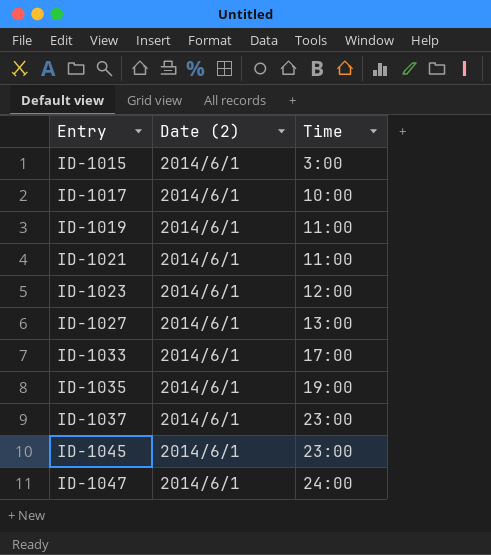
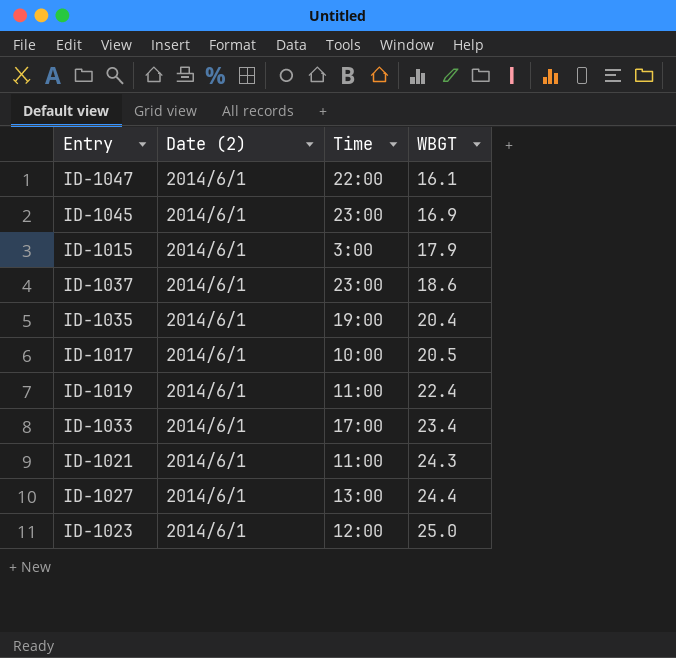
row order: Entry ascending -> WBGT ascending
column WBGT | position: none -> 4
ID-1047 | Time: 24:00 -> 22:00

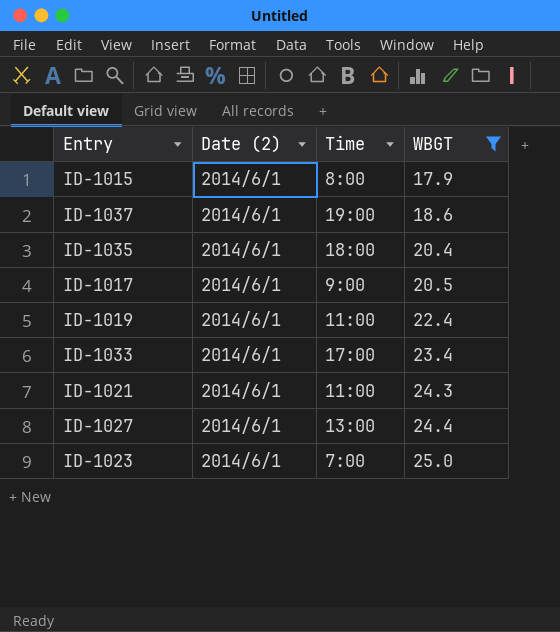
filter: none -> WBGT >= 17.9
ID-1015 | Time: 3:00 -> 8:00
ID-1037 | Time: 23:00 -> 19:00
ID-1035 | Time: 19:00 -> 18:00
ID-1017 | Time: 10:00 -> 9:00
ID-1023 | Time: 12:00 -> 7:00

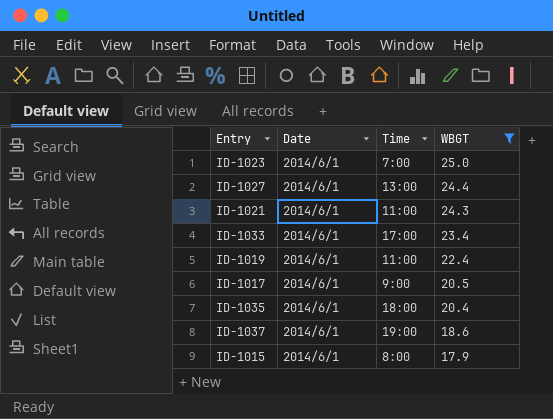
row order: WBGT ascending -> WBGT descending
column name: Date (2) -> Date

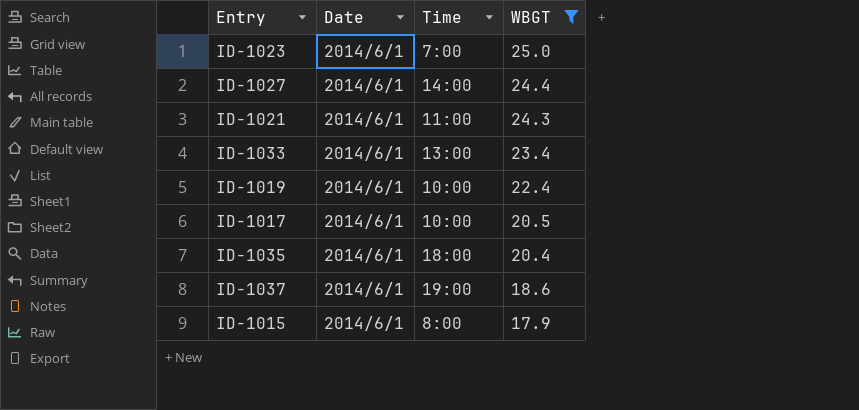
ID-1027 | Time: 13:00 -> 14:00
ID-1033 | Time: 17:00 -> 13:00
ID-1019 | Time: 11:00 -> 10:00
ID-1017 | Time: 9:00 -> 10:00

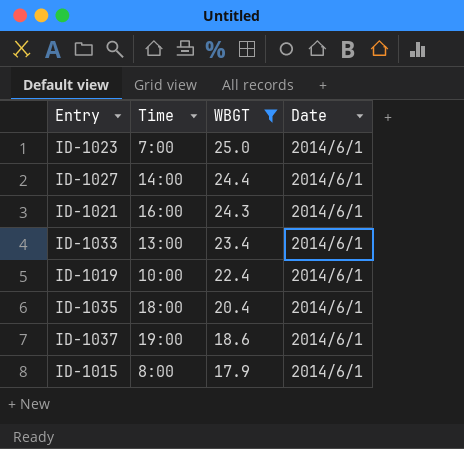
column Date | position: 2 -> 4
row ID-1017: 2014/6/1 | 10:00 | 20.5 -> none
ID-1021 | Time: 11:00 -> 16:00

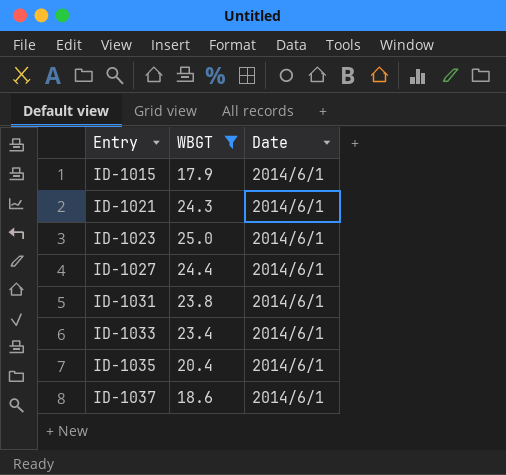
row order: WBGT descending -> Entry ascending
column Time | position: 2 -> none
row ID-1019: 10:00 | 22.4 | 2014/6/1 -> none
row ID-1031: none -> 23.8 | 2014/6/1

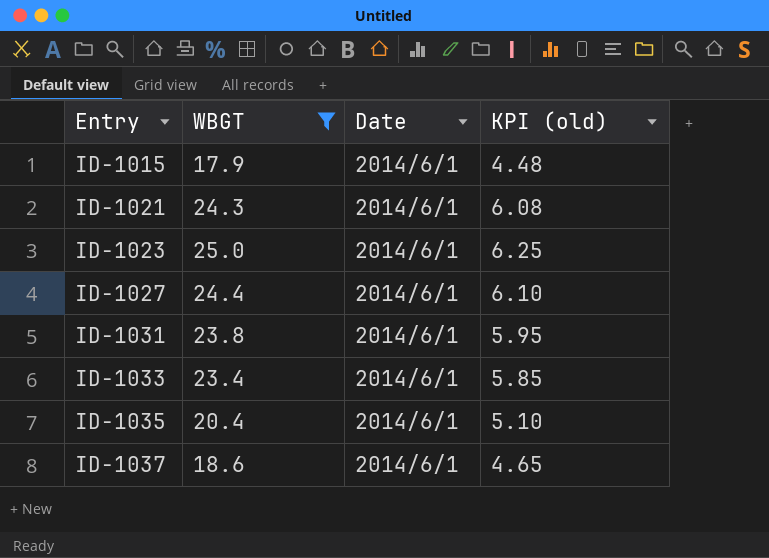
column KPI (old) | formula: none -> [WBGT] * 0.25

